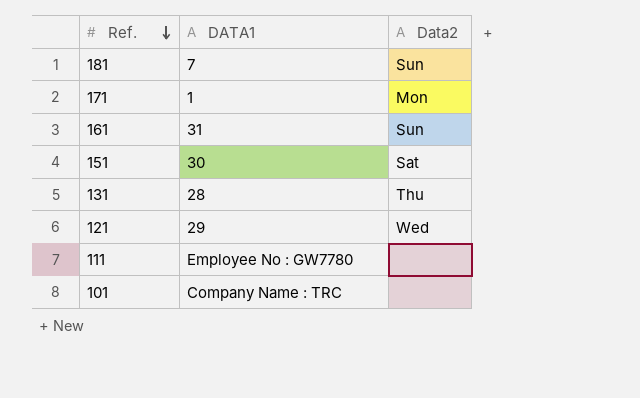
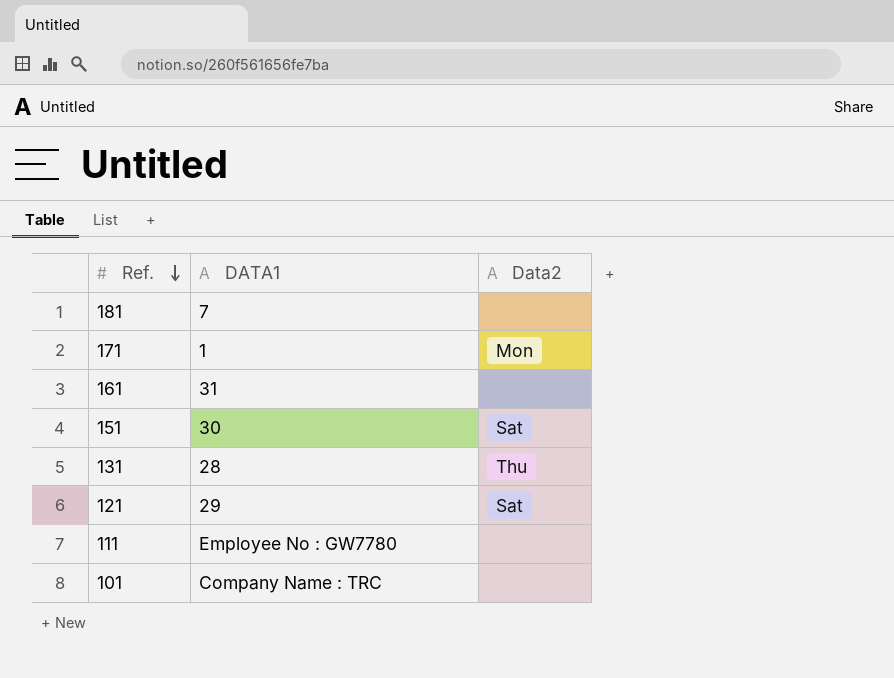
181 | Data2: Sun -> none
161 | Data2: Sun -> none
121 | Data2: Wed -> Sat

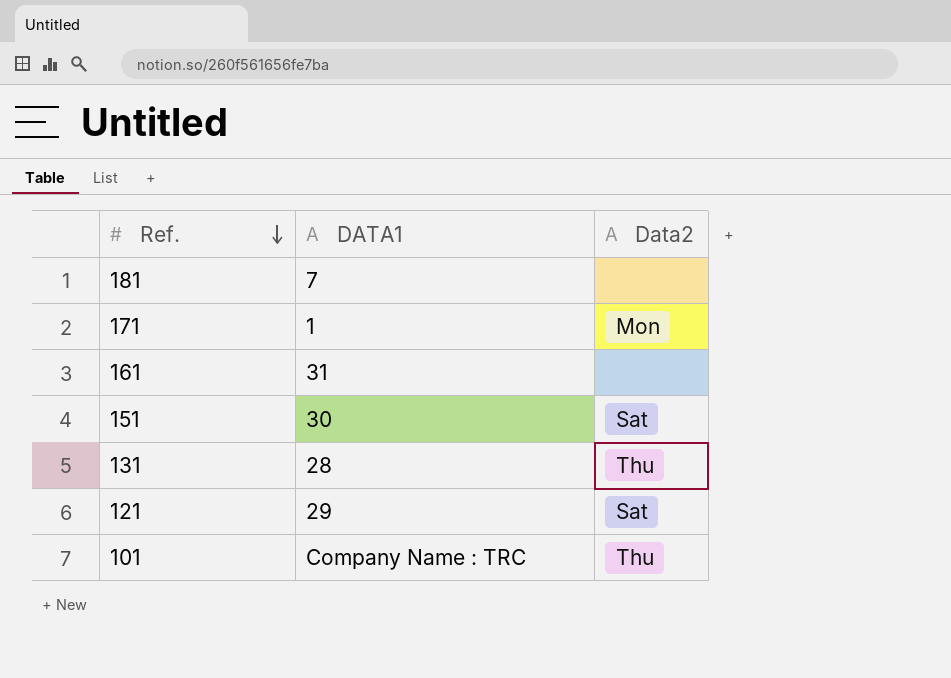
row 111: Employee No : GW7780 | none -> none
101 | Data2: none -> Thu

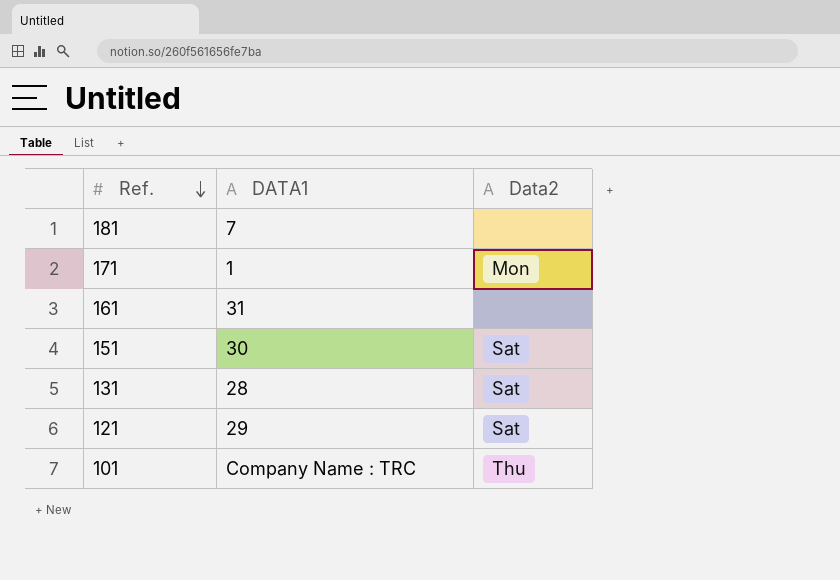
131 | Data2: Thu -> Sat

